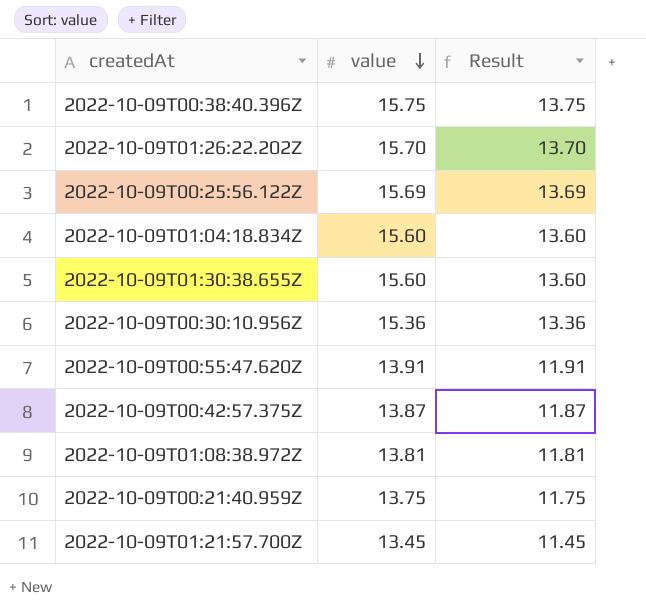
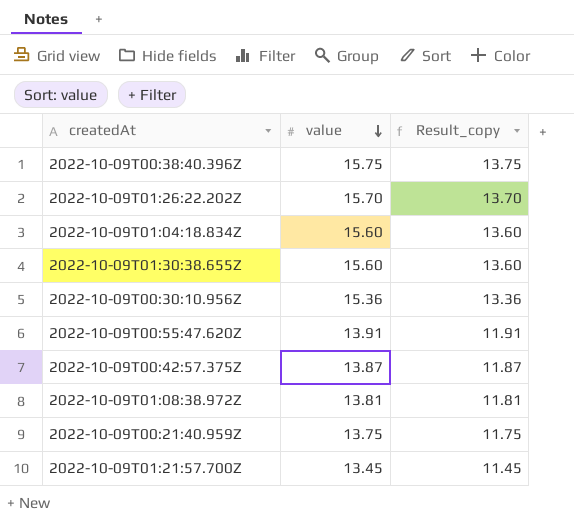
column name: Result -> Result_copy
row 2022-10-09T00:25:56.122Z: 15.69 | 13.69 -> none

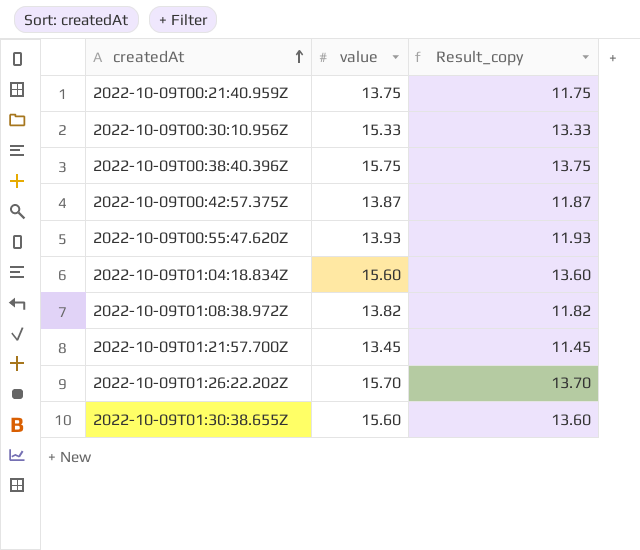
row order: value descending -> createdAt ascending
2022-10-09T00:30:10.956Z | value: 15.36 -> 15.33
2022-10-09T00:30:10.956Z | Result_copy: 13.36 -> 13.33
2022-10-09T00:55:47.620Z | value: 13.91 -> 13.93
2022-10-09T00:55:47.620Z | Result_copy: 11.91 -> 11.93
2022-10-09T01:08:38.972Z | value: 13.81 -> 13.82
2022-10-09T01:08:38.972Z | Result_copy: 11.81 -> 11.82

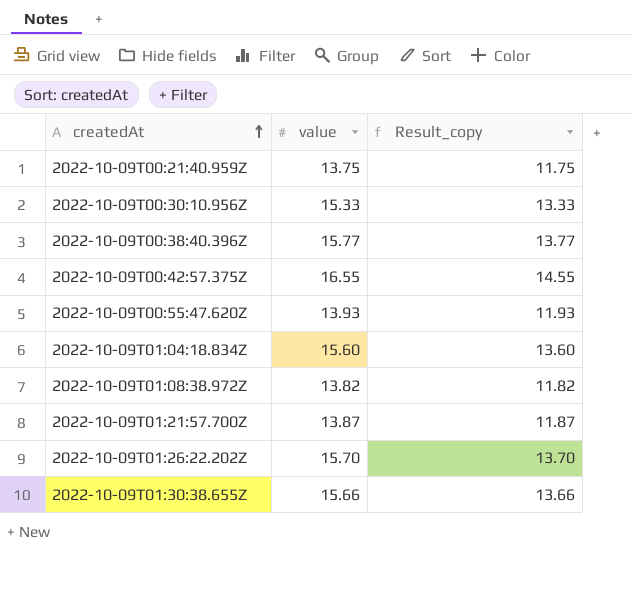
2022-10-09T00:38:40.396Z | value: 15.75 -> 15.77
2022-10-09T00:38:40.396Z | Result_copy: 13.75 -> 13.77
2022-10-09T00:42:57.375Z | value: 13.87 -> 16.55
2022-10-09T00:42:57.375Z | Result_copy: 11.87 -> 14.55
2022-10-09T01:21:57.700Z | value: 13.45 -> 13.87
2022-10-09T01:21:57.700Z | Result_copy: 11.45 -> 11.87
2022-10-09T01:30:38.655Z | value: 15.60 -> 15.66
2022-10-09T01:30:38.655Z | Result_copy: 13.60 -> 13.66

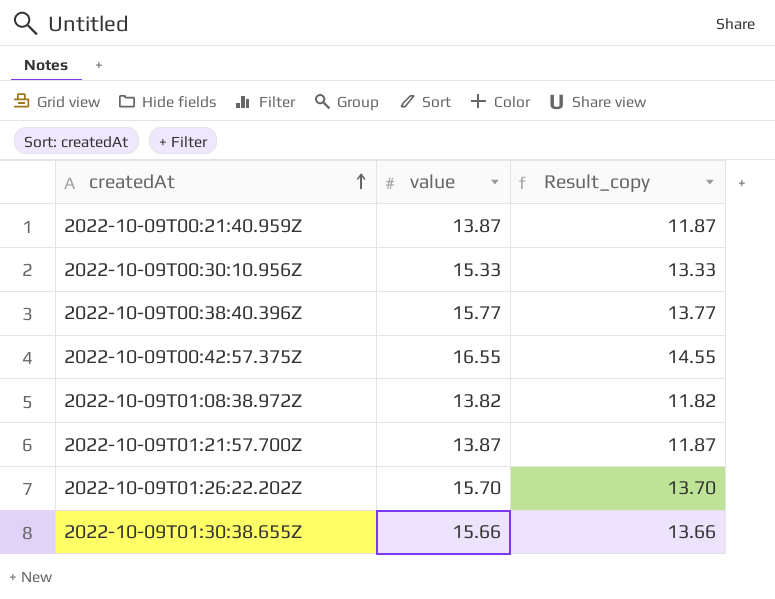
row 2022-10-09T00:55:47.620Z: 13.93 | 11.93 -> none
row 2022-10-09T01:04:18.834Z: 15.60 | 13.60 -> none
2022-10-09T00:21:40.959Z | value: 13.75 -> 13.87
2022-10-09T00:21:40.959Z | Result_copy: 11.75 -> 11.87

